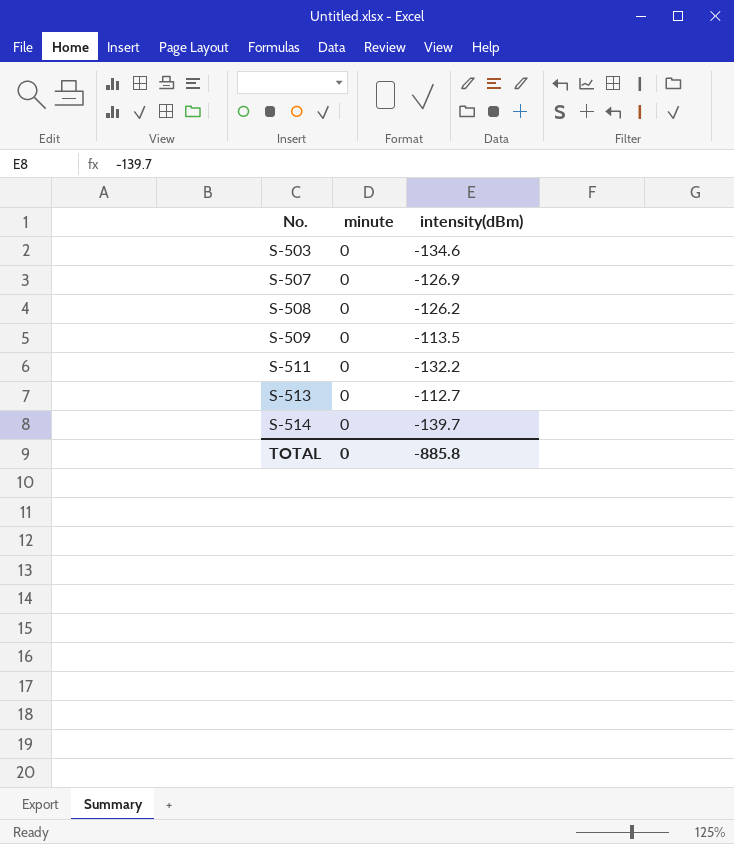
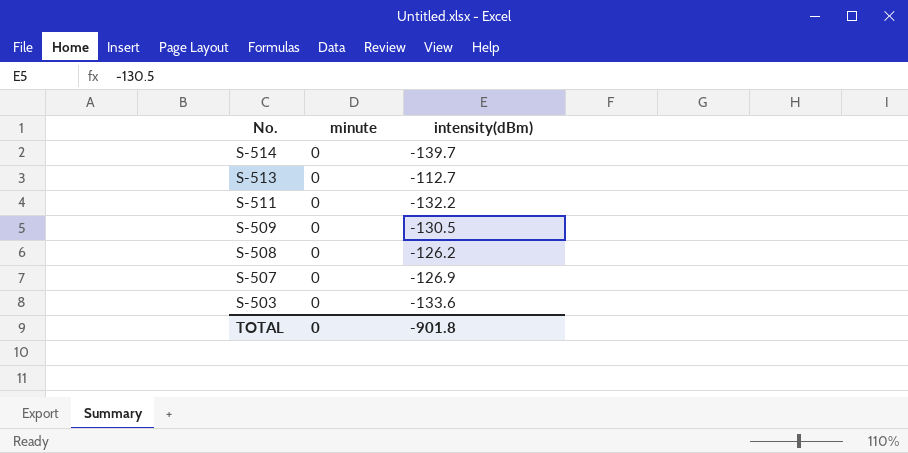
row order: No. ascending -> No. descending
S-509 | intensity(dBm): -113.5 -> -130.5
S-503 | intensity(dBm): -134.6 -> -133.6
TOTAL | intensity(dBm): -885.8 -> -901.8

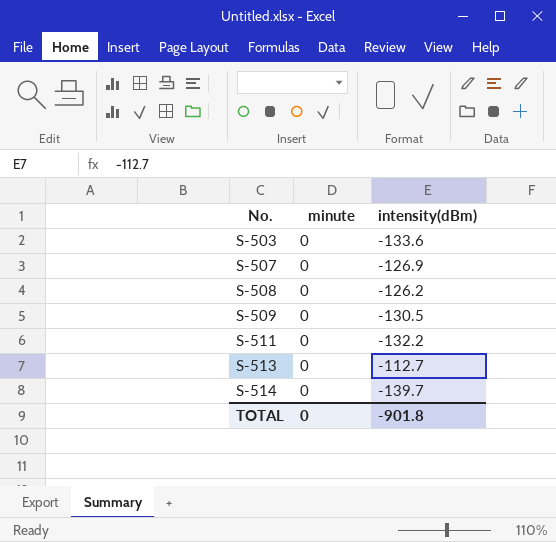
row order: No. descending -> No. ascending

